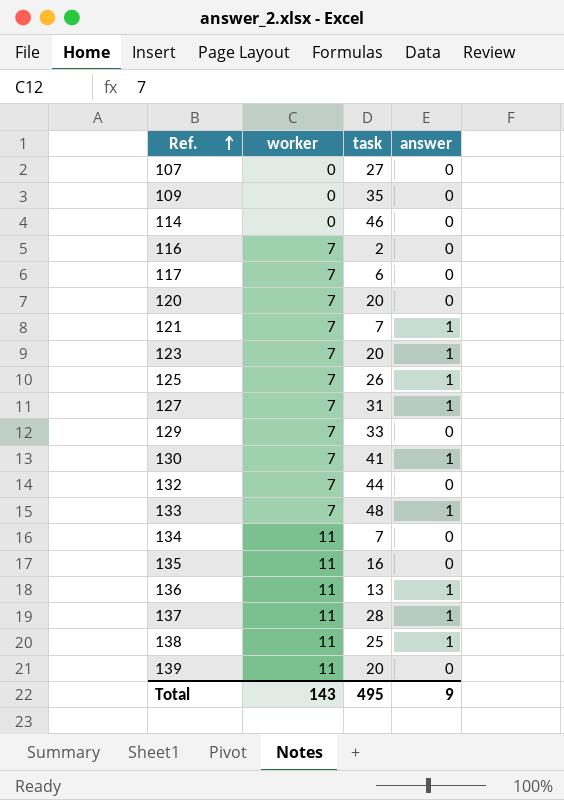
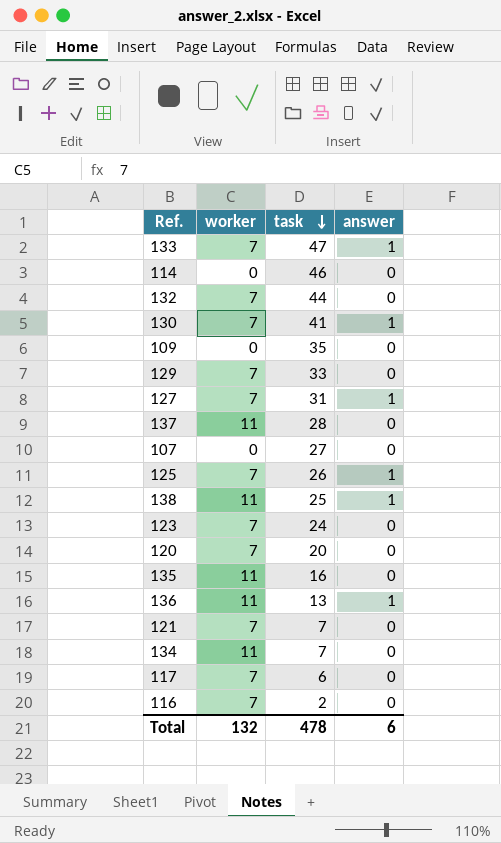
row order: Ref. ascending -> task descending
row 139: 11 | 20 | 0 -> none
133 | task: 48 -> 47
137 | answer: 1 -> 0
123 | task: 20 -> 24
123 | answer: 1 -> 0
121 | answer: 1 -> 0
Total | worker: 143 -> 132
Total | task: 495 -> 478
Total | answer: 9 -> 6

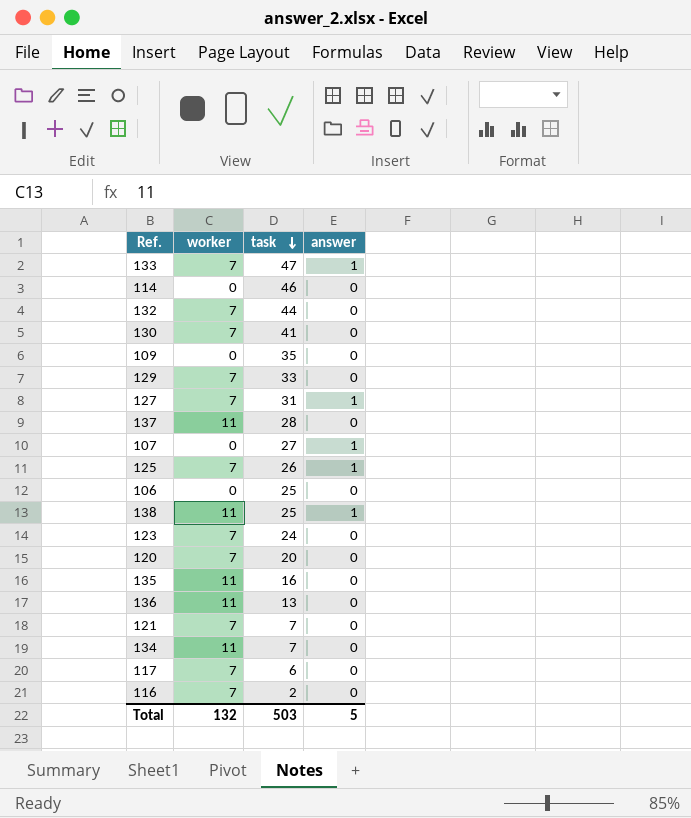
130 | answer: 1 -> 0
107 | answer: 0 -> 1
row 106: none -> 0 | 25 | 0
136 | answer: 1 -> 0
Total | task: 478 -> 503
Total | answer: 6 -> 5

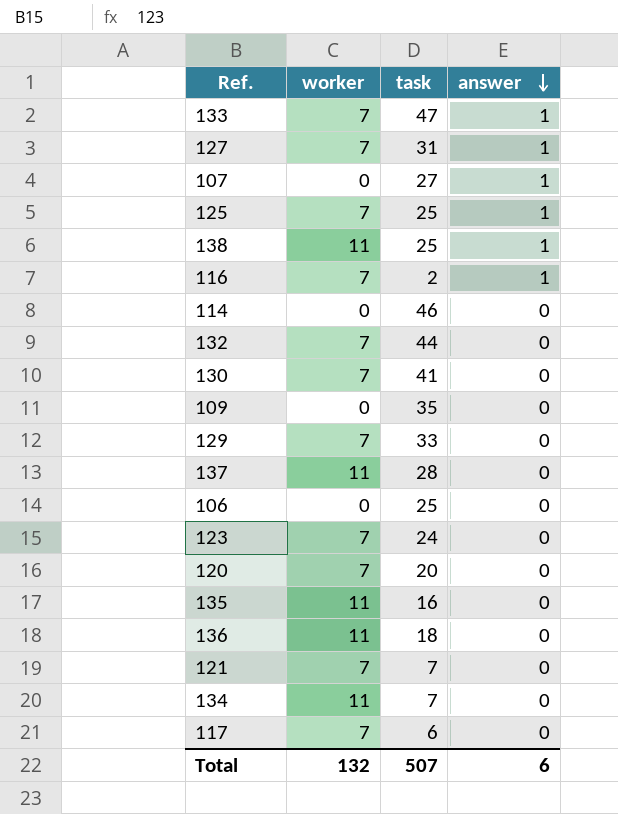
row order: task descending -> answer descending
125 | task: 26 -> 25
116 | answer: 0 -> 1
136 | task: 13 -> 18
Total | task: 503 -> 507
Total | answer: 5 -> 6

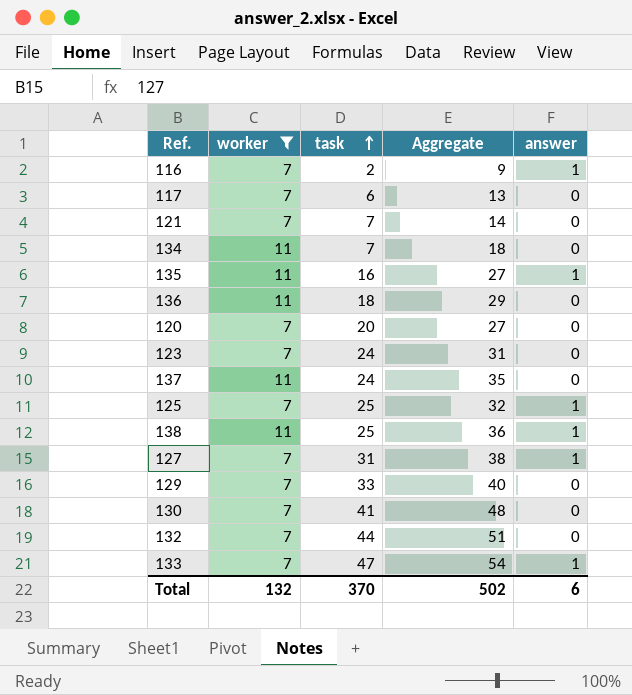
filter: none -> worker != 0
row order: answer descending -> task ascending
column Aggregate | formula: none -> [worker] + [task]
135 | answer: 0 -> 1
137 | task: 28 -> 24
Total | task: 507 -> 370

